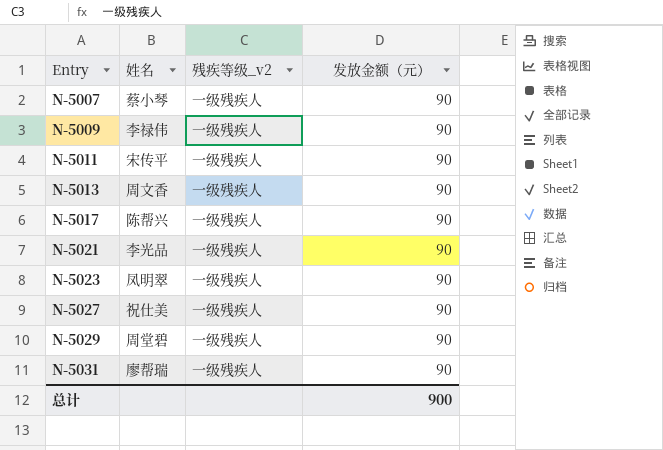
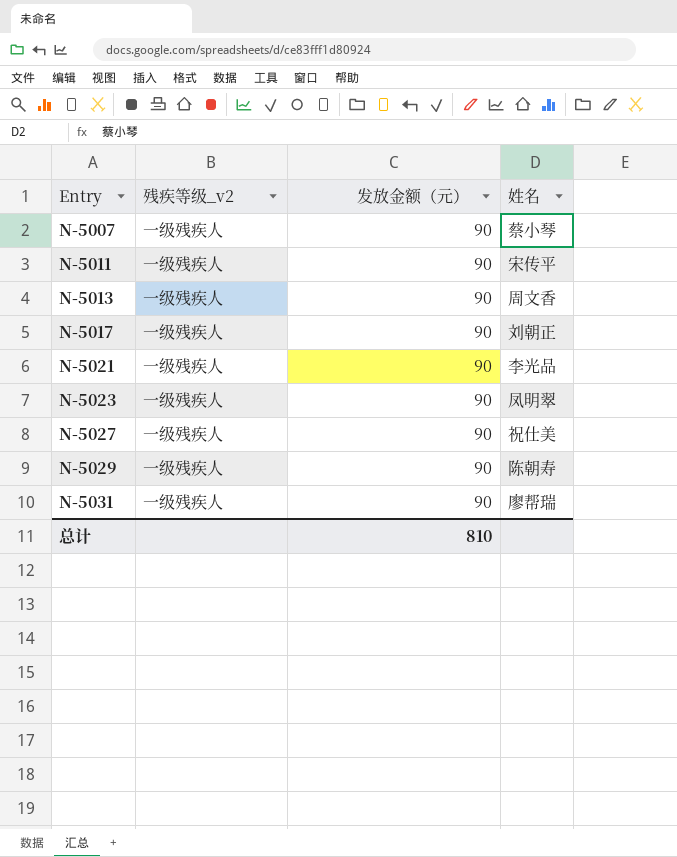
column 姓名 | position: 2 -> 4
row N-5009: 李禄伟 | 一级残疾人 | 90 -> none
N-5017 | 姓名: 陈帮兴 -> 刘朝正
N-5029 | 姓名: 周堂碧 -> 陈朝寿
总计 | 发放金额（元）: 900 -> 810

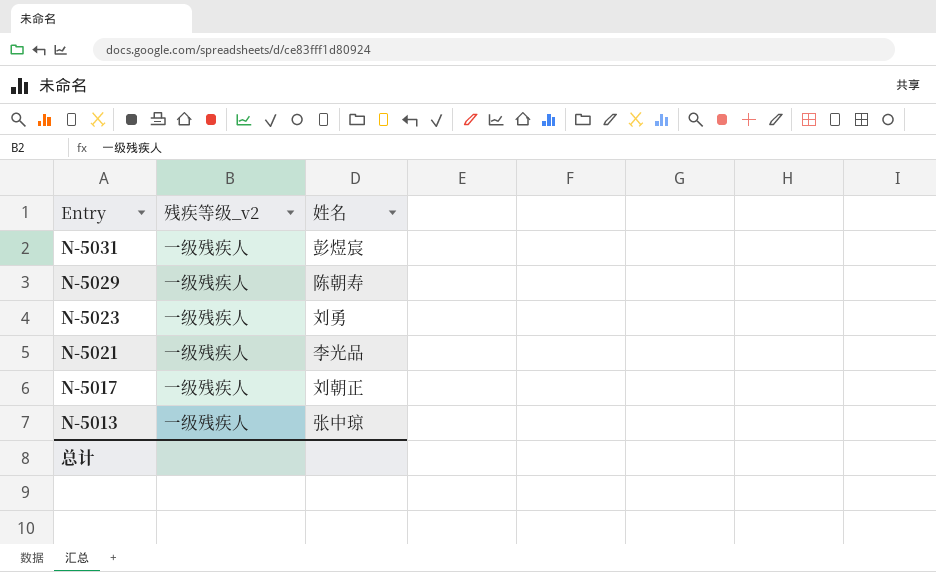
row order: Entry ascending -> Entry descending
column 发放金额（元） | position: 3 -> none
row N-5007: 一级残疾人 | 90 | 蔡小琴 -> none
row N-5011: 一级残疾人 | 90 | 宋传平 -> none
row N-5027: 一级残疾人 | 90 | 祝仕美 -> none
N-5031 | 姓名: 廖帮瑞 -> 彭煜宸
N-5023 | 姓名: 凤明翠 -> 刘勇
N-5013 | 姓名: 周文香 -> 张中琼

